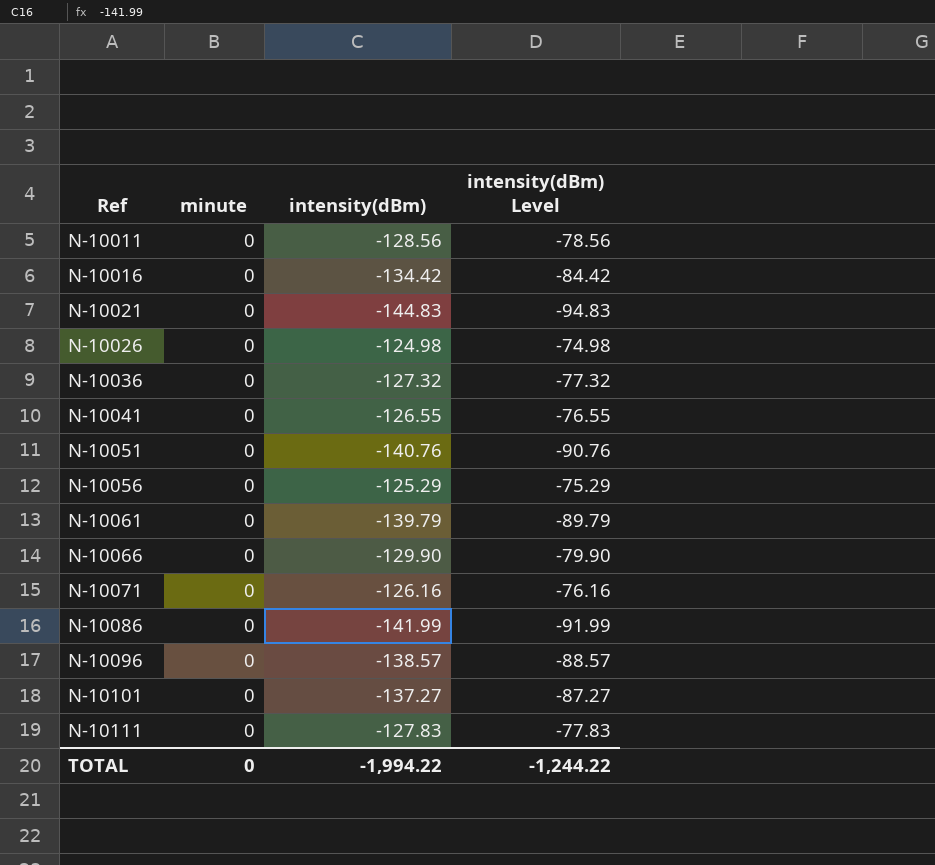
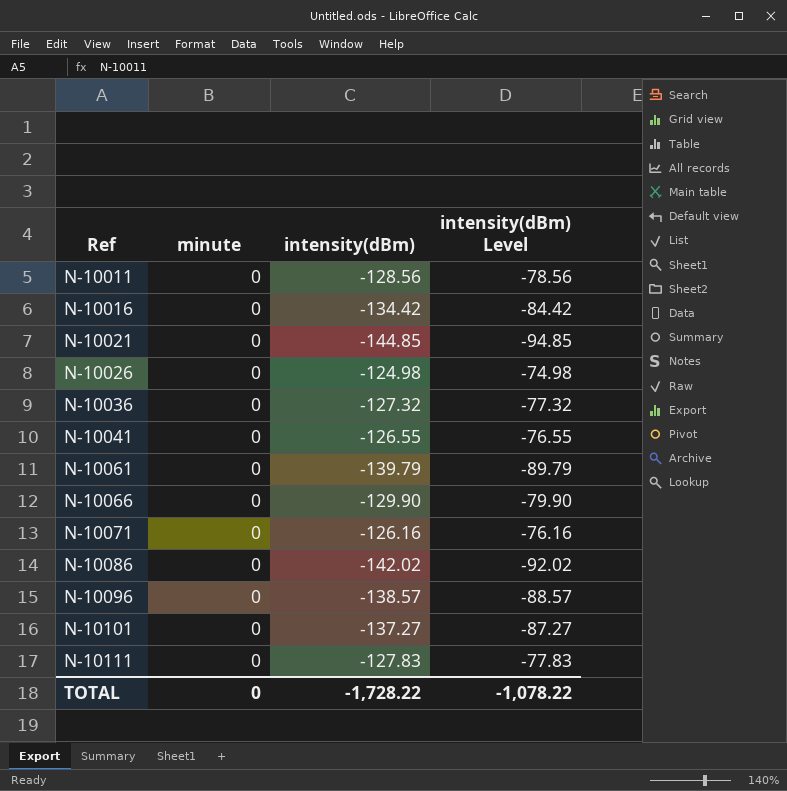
row N-10051: 0 | -140.76 | -90.76 -> none
row N-10056: 0 | -125.29 | -75.29 -> none
N-10021 | intensity(dBm): -144.83 -> -144.85
N-10021 | intensity(dBm) Level: -94.83 -> -94.85
N-10086 | intensity(dBm): -141.99 -> -142.02
N-10086 | intensity(dBm) Level: -91.99 -> -92.02
TOTAL | intensity(dBm): -1,994.22 -> -1,728.22
TOTAL | intensity(dBm) Level: -1,244.22 -> -1,078.22

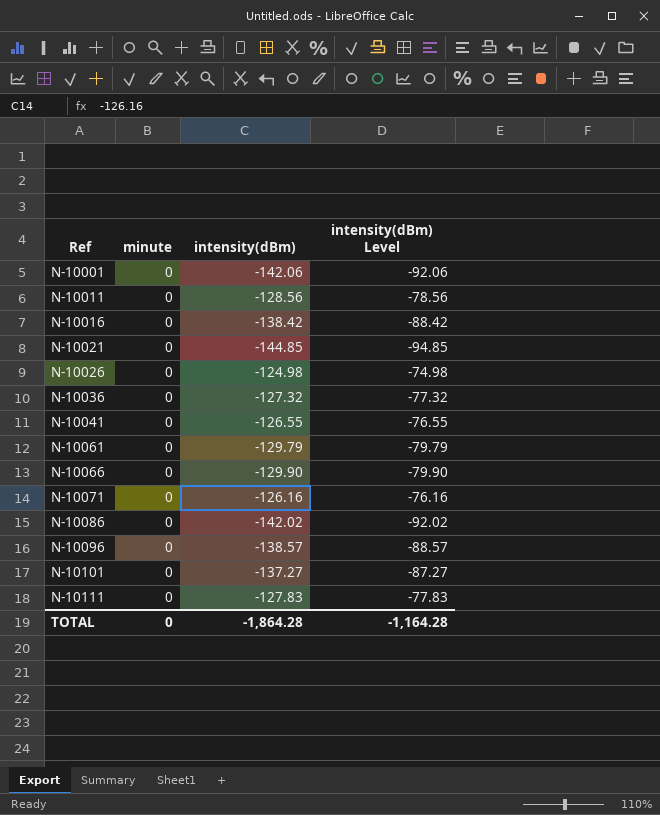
row N-10001: none -> 0 | -142.06 | -92.06
N-10016 | intensity(dBm): -134.42 -> -138.42
N-10016 | intensity(dBm) Level: -84.42 -> -88.42
N-10061 | intensity(dBm): -139.79 -> -129.79
N-10061 | intensity(dBm) Level: -89.79 -> -79.79
TOTAL | intensity(dBm): -1,728.22 -> -1,864.28
TOTAL | intensity(dBm) Level: -1,078.22 -> -1,164.28

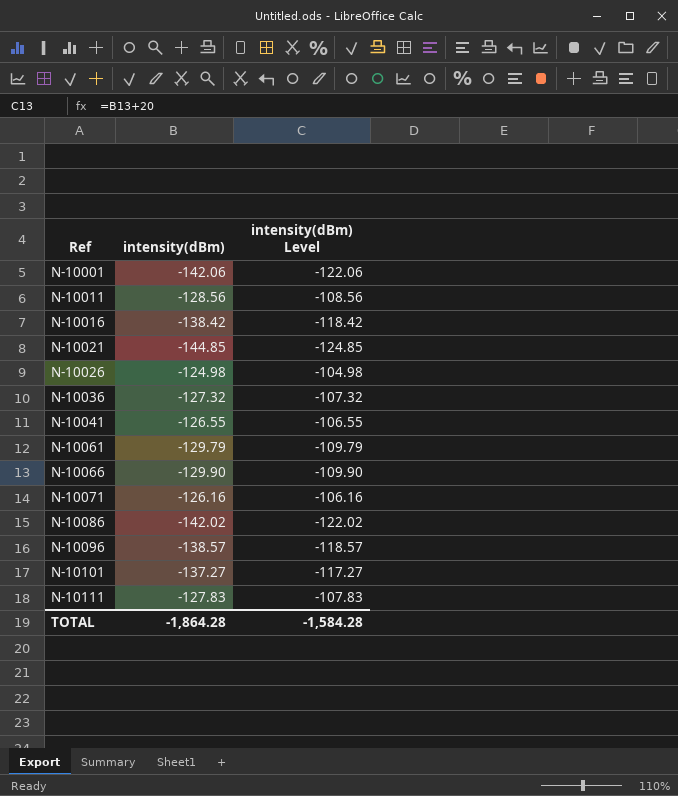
column minute | position: 2 -> none
column intensity(dBm) Level | formula: [intensity(dBm)] + 50 -> [intensity(dBm)] + 20
TOTAL | intensity(dBm) Level: -1,164.28 -> -1,584.28

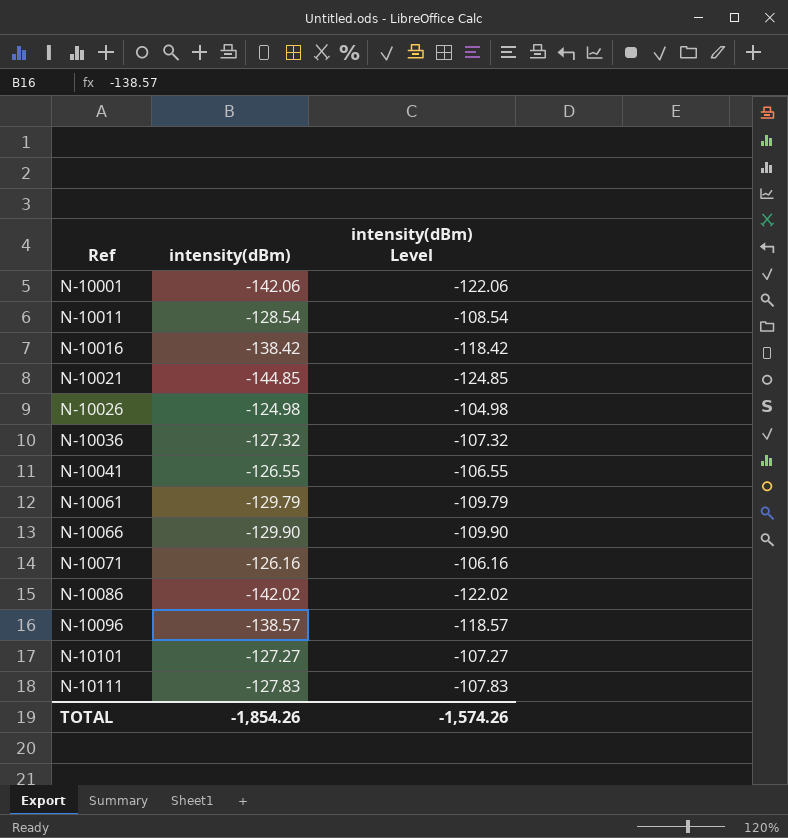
N-10011 | intensity(dBm): -128.56 -> -128.54
N-10011 | intensity(dBm) Level: -108.56 -> -108.54
N-10101 | intensity(dBm): -137.27 -> -127.27
N-10101 | intensity(dBm) Level: -117.27 -> -107.27
TOTAL | intensity(dBm): -1,864.28 -> -1,854.26
TOTAL | intensity(dBm) Level: -1,584.28 -> -1,574.26

